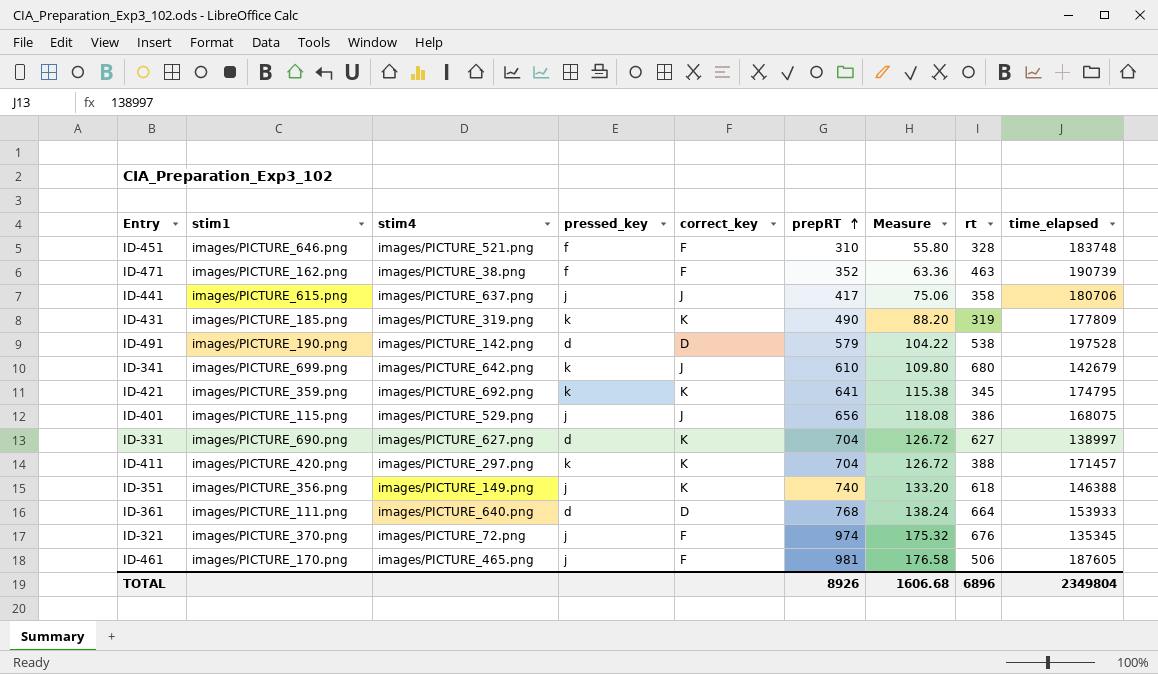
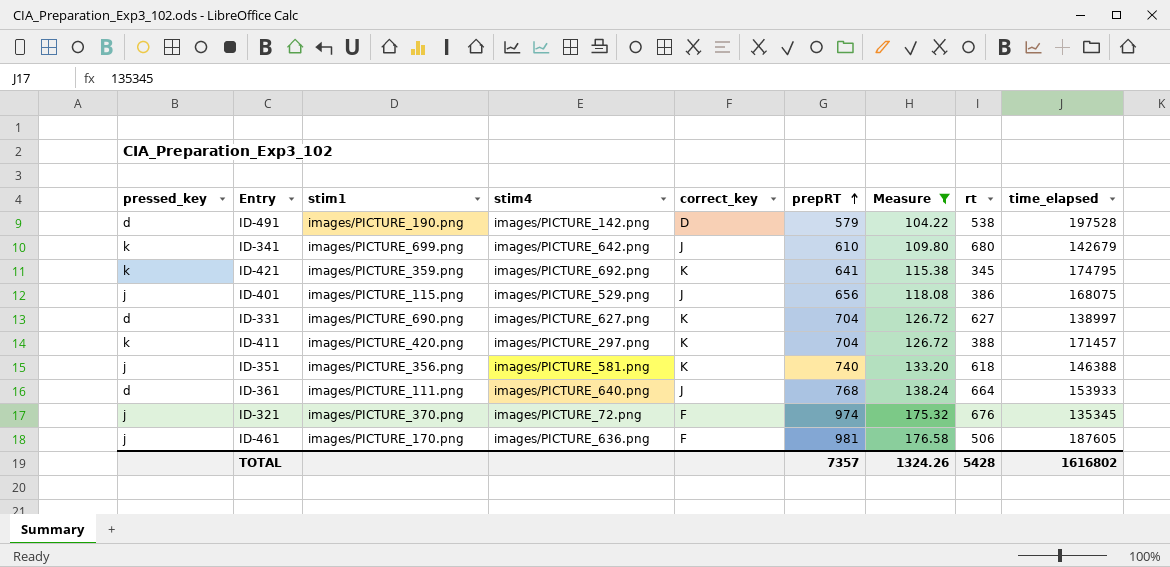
filter: none -> Measure >= 104.22
column pressed_key | position: 4 -> 1
ID-351 | stim4: images/PICTURE_149.png -> images/PICTURE_581.png
ID-361 | correct_key: D -> J
ID-461 | stim4: images/PICTURE_465.png -> images/PICTURE_636.png
TOTAL | prepRT: 8926 -> 7357
TOTAL | Measure: 1606.68 -> 1324.26
TOTAL | rt: 6896 -> 5428
TOTAL | time_elapsed: 2349804 -> 1616802

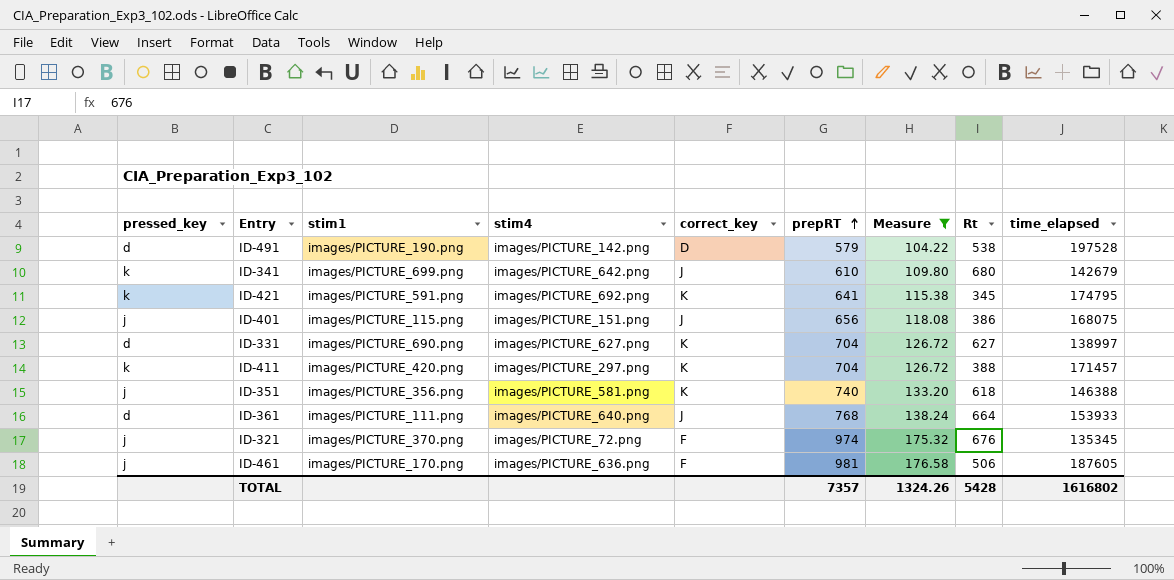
column name: rt -> Rt
ID-421 | stim1: images/PICTURE_359.png -> images/PICTURE_591.png
ID-401 | stim4: images/PICTURE_529.png -> images/PICTURE_151.png

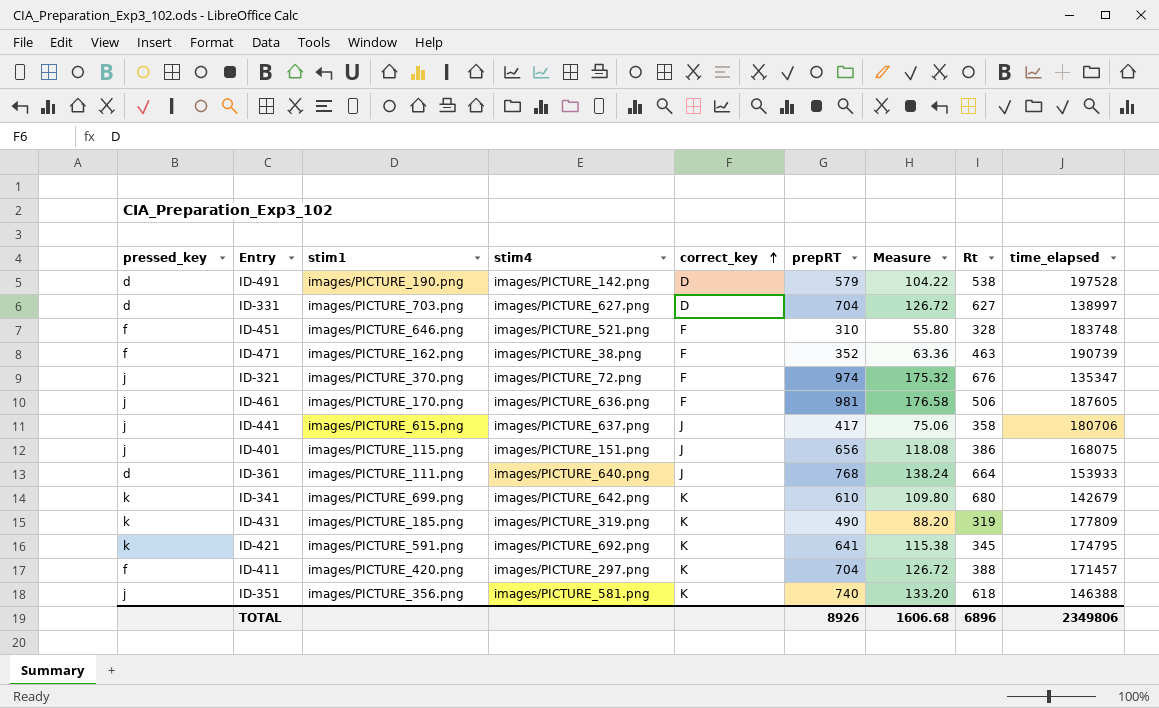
filter: Measure >= 104.22 -> none
row order: prepRT ascending -> correct_key ascending
ID-331 | stim1: images/PICTURE_690.png -> images/PICTURE_703.png
ID-331 | correct_key: K -> D
ID-321 | time_elapsed: 135345 -> 135347
ID-341 | correct_key: J -> K
ID-411 | pressed_key: k -> f
TOTAL | prepRT: 7357 -> 8926
TOTAL | Measure: 1324.26 -> 1606.68
TOTAL | Rt: 5428 -> 6896
TOTAL | time_elapsed: 1616802 -> 2349806

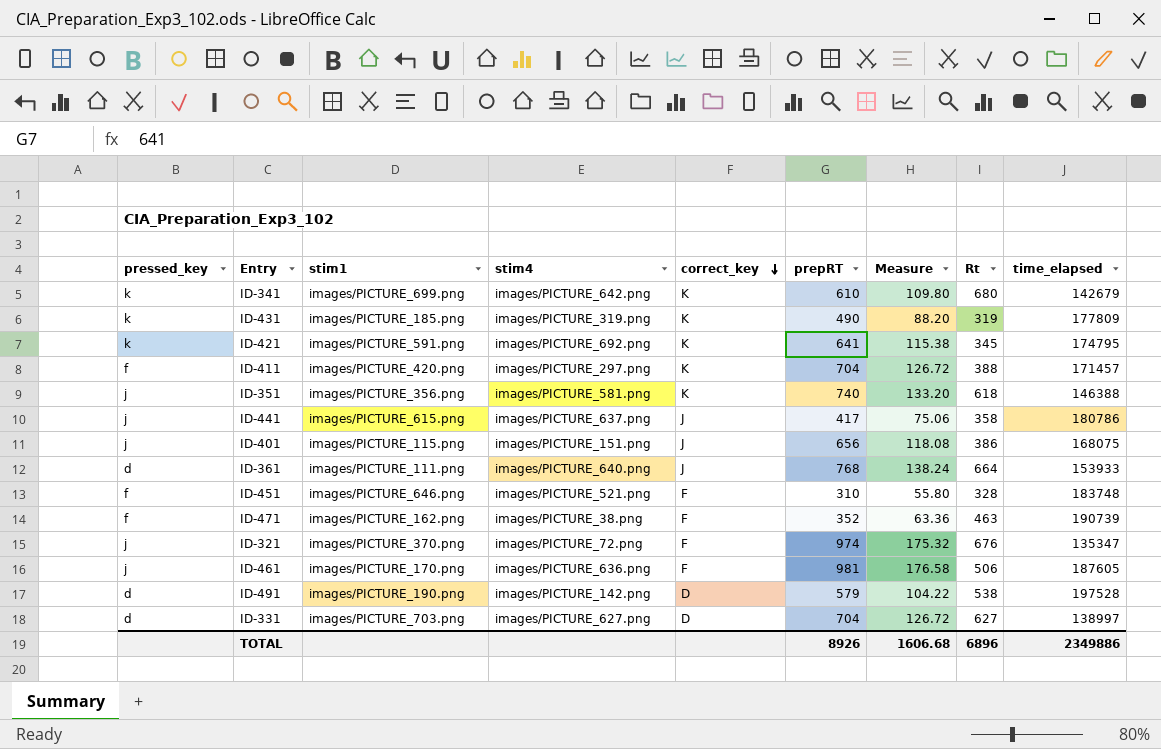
row order: correct_key ascending -> correct_key descending
ID-441 | time_elapsed: 180706 -> 180786
TOTAL | time_elapsed: 2349806 -> 2349886

